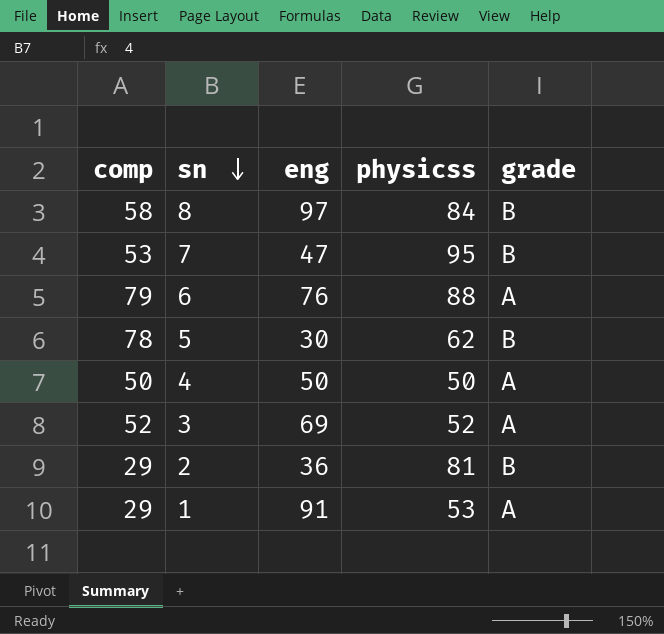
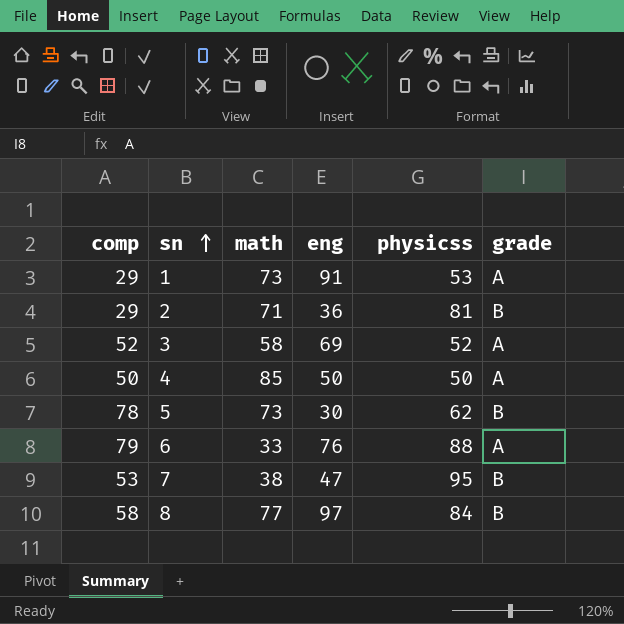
row order: sn descending -> sn ascending
column math | position: none -> 3

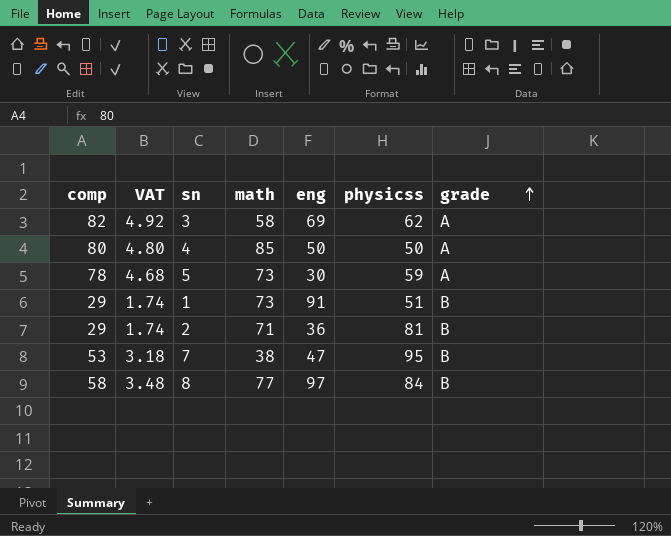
row order: sn ascending -> grade ascending
column VAT | formula: none -> [comp] * 0.06
row 6: 79 | 33 | 76 | 88 | A -> none
3 | comp: 52 -> 82
3 | physicss: 52 -> 62
4 | comp: 50 -> 80
5 | physicss: 62 -> 59
5 | grade: B -> A
1 | physicss: 53 -> 51
1 | grade: A -> B

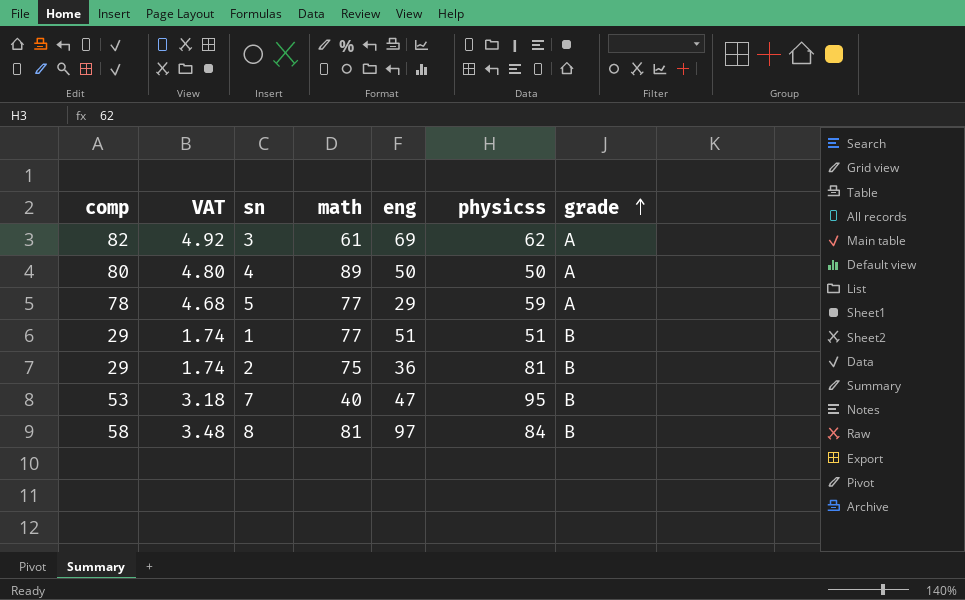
3 | math: 58 -> 61
4 | math: 85 -> 89
5 | math: 73 -> 77
5 | eng: 30 -> 29
1 | math: 73 -> 77
1 | eng: 91 -> 51
2 | math: 71 -> 75
7 | math: 38 -> 40
8 | math: 77 -> 81

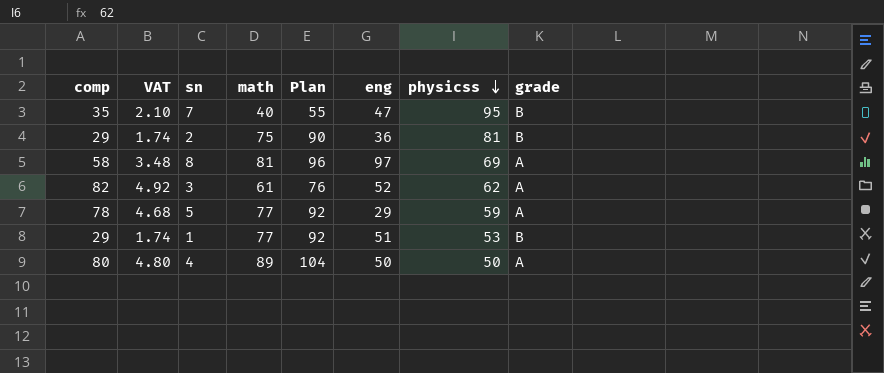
row order: grade ascending -> physicss descending
column Plan | formula: none -> [math] + 15
7 | comp: 53 -> 35
7 | VAT: 3.18 -> 2.10
8 | physicss: 84 -> 69
8 | grade: B -> A
3 | eng: 69 -> 52
1 | physicss: 51 -> 53

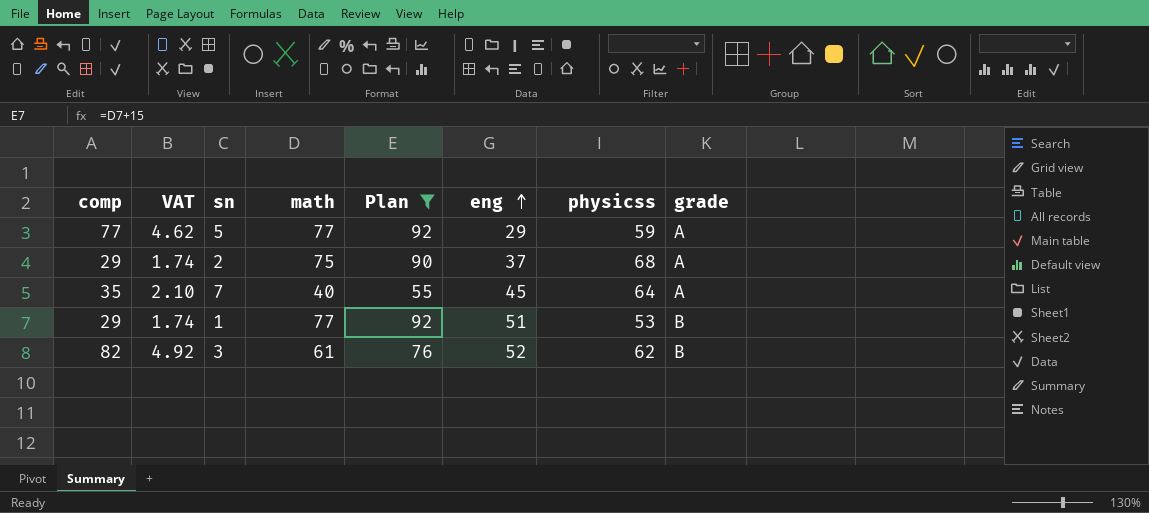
filter: none -> Plan <= 92
row order: physicss descending -> eng ascending
5 | comp: 78 -> 77
5 | VAT: 4.68 -> 4.62
2 | eng: 36 -> 37
2 | physicss: 81 -> 68
2 | grade: B -> A
7 | eng: 47 -> 45
7 | physicss: 95 -> 64
7 | grade: B -> A
3 | grade: A -> B

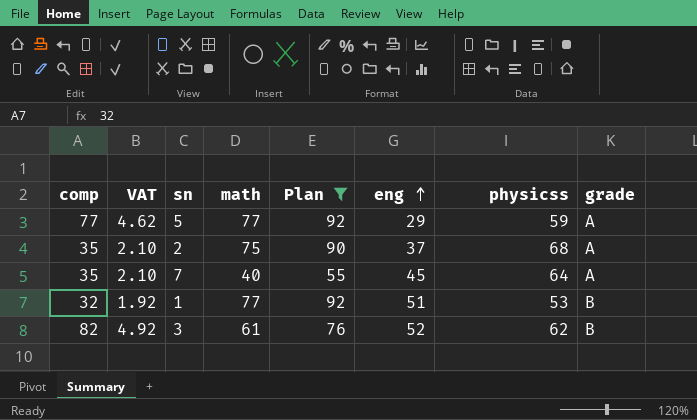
2 | comp: 29 -> 35
2 | VAT: 1.74 -> 2.10
1 | comp: 29 -> 32
1 | VAT: 1.74 -> 1.92

